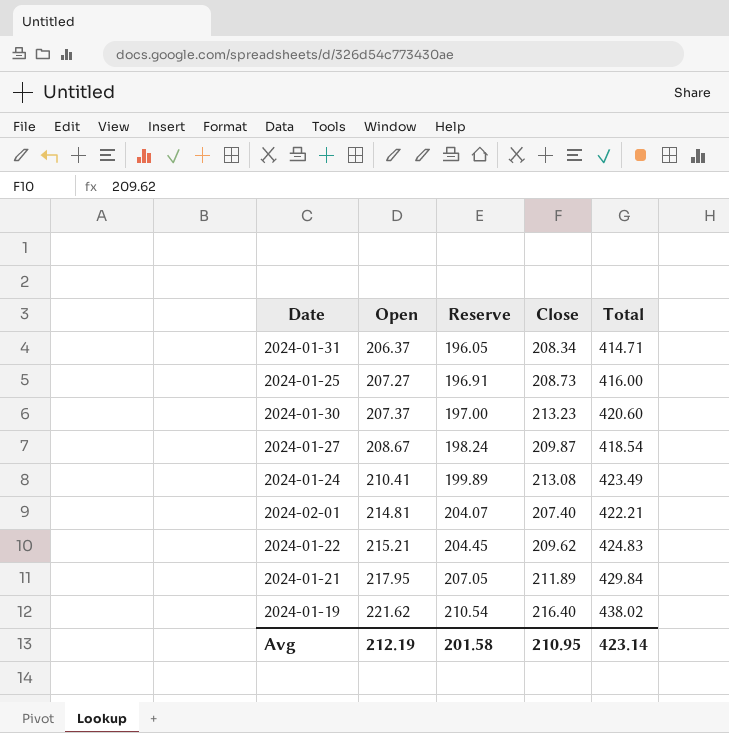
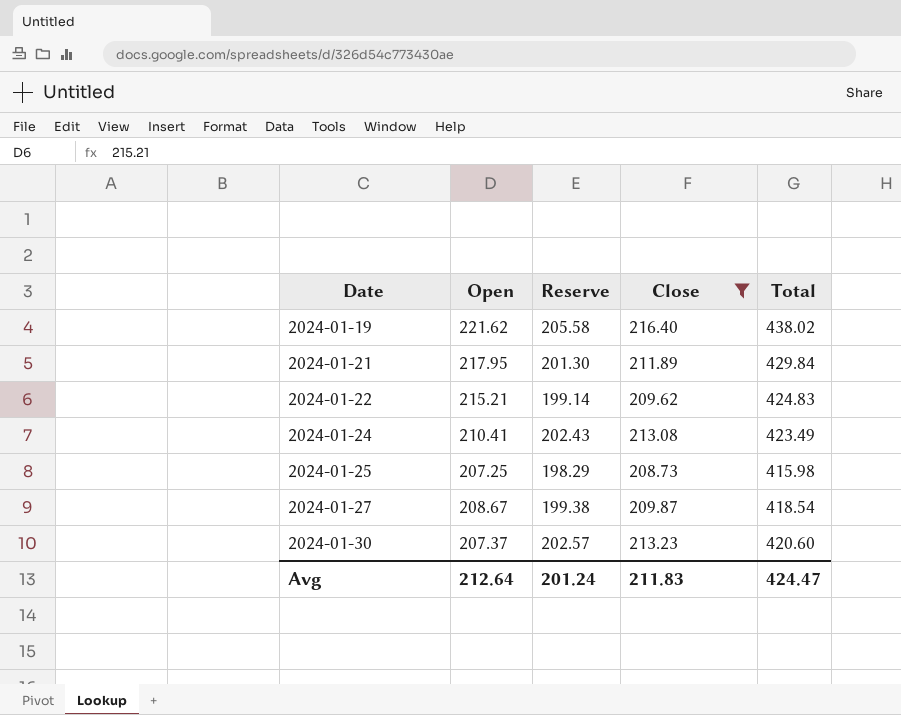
filter: none -> Close >= 208.73
row order: Open ascending -> Date ascending
column Reserve | formula: [Open] * 0.95 -> [Close] * 0.95
2024-01-25 | Open: 207.27 -> 207.25
2024-01-25 | Total: 416.00 -> 415.98
Avg | Open: 212.19 -> 212.64
Avg | Reserve: 201.58 -> 201.24
Avg | Close: 210.95 -> 211.83
Avg | Total: 423.14 -> 424.47

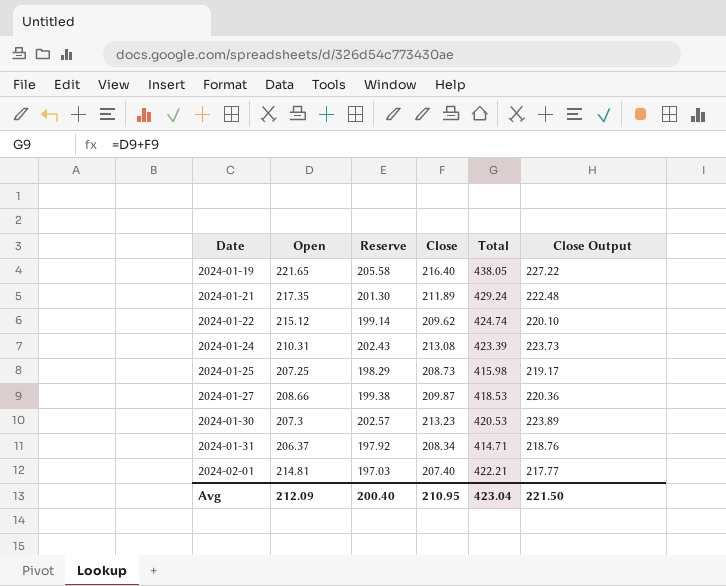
filter: Close >= 208.73 -> none
column Close Output | formula: none -> [Close] * 1.05
2024-01-19 | Open: 221.62 -> 221.65
2024-01-19 | Total: 438.02 -> 438.05
2024-01-21 | Open: 217.95 -> 217.35
2024-01-21 | Total: 429.84 -> 429.24
2024-01-22 | Open: 215.21 -> 215.12
2024-01-22 | Total: 424.83 -> 424.74
2024-01-24 | Open: 210.41 -> 210.31
2024-01-24 | Total: 423.49 -> 423.39
2024-01-27 | Open: 208.67 -> 208.66
2024-01-27 | Total: 418.54 -> 418.53
2024-01-30 | Open: 207.37 -> 207.3
2024-01-30 | Total: 420.60 -> 420.53
Avg | Open: 212.64 -> 212.09
Avg | Reserve: 201.24 -> 200.40
Avg | Close: 211.83 -> 210.95
Avg | Total: 424.47 -> 423.04

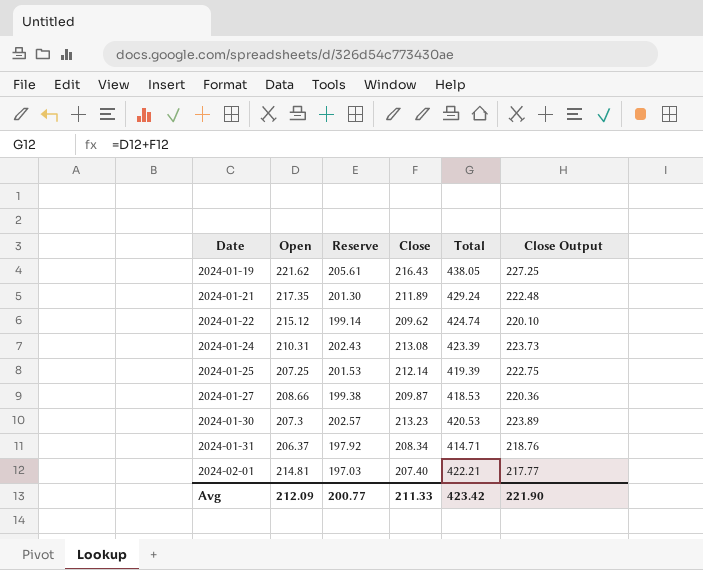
2024-01-19 | Open: 221.65 -> 221.62
2024-01-19 | Reserve: 205.58 -> 205.61
2024-01-19 | Close: 216.40 -> 216.43
2024-01-19 | Close Output: 227.22 -> 227.25
2024-01-25 | Reserve: 198.29 -> 201.53
2024-01-25 | Close: 208.73 -> 212.14
2024-01-25 | Total: 415.98 -> 419.39
2024-01-25 | Close Output: 219.17 -> 222.75
Avg | Reserve: 200.40 -> 200.77
Avg | Close: 210.95 -> 211.33
Avg | Total: 423.04 -> 423.42
Avg | Close Output: 221.50 -> 221.90

